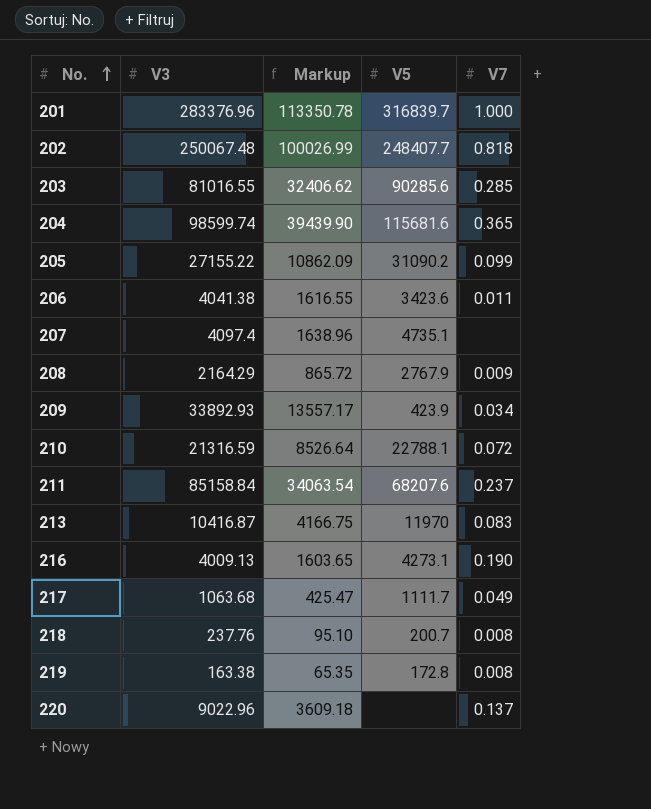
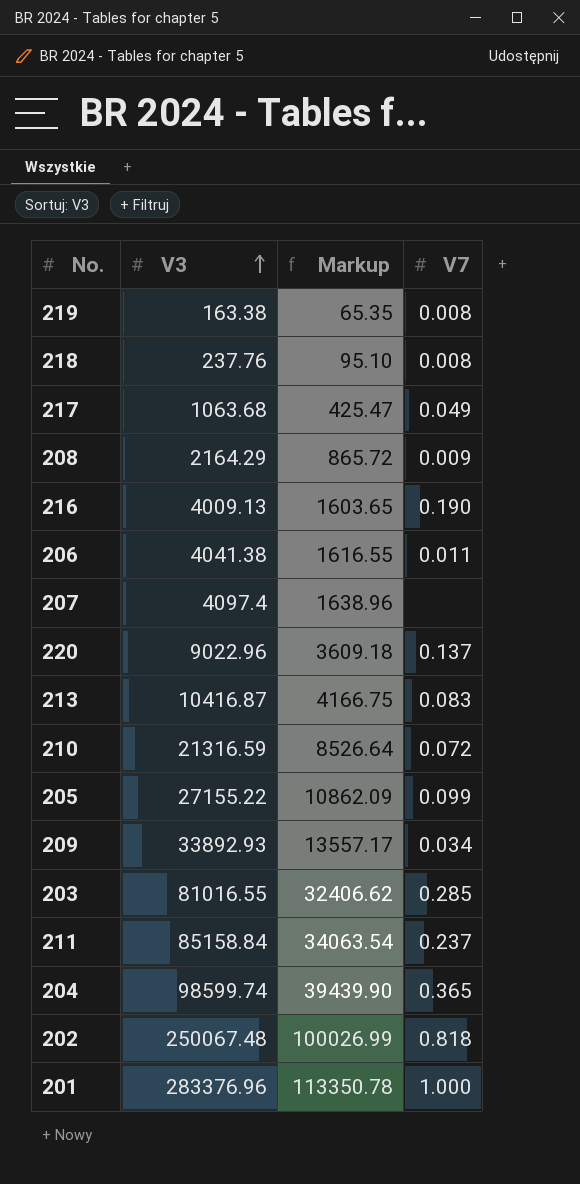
row order: No. ascending -> V3 ascending
column V5 | position: 4 -> none

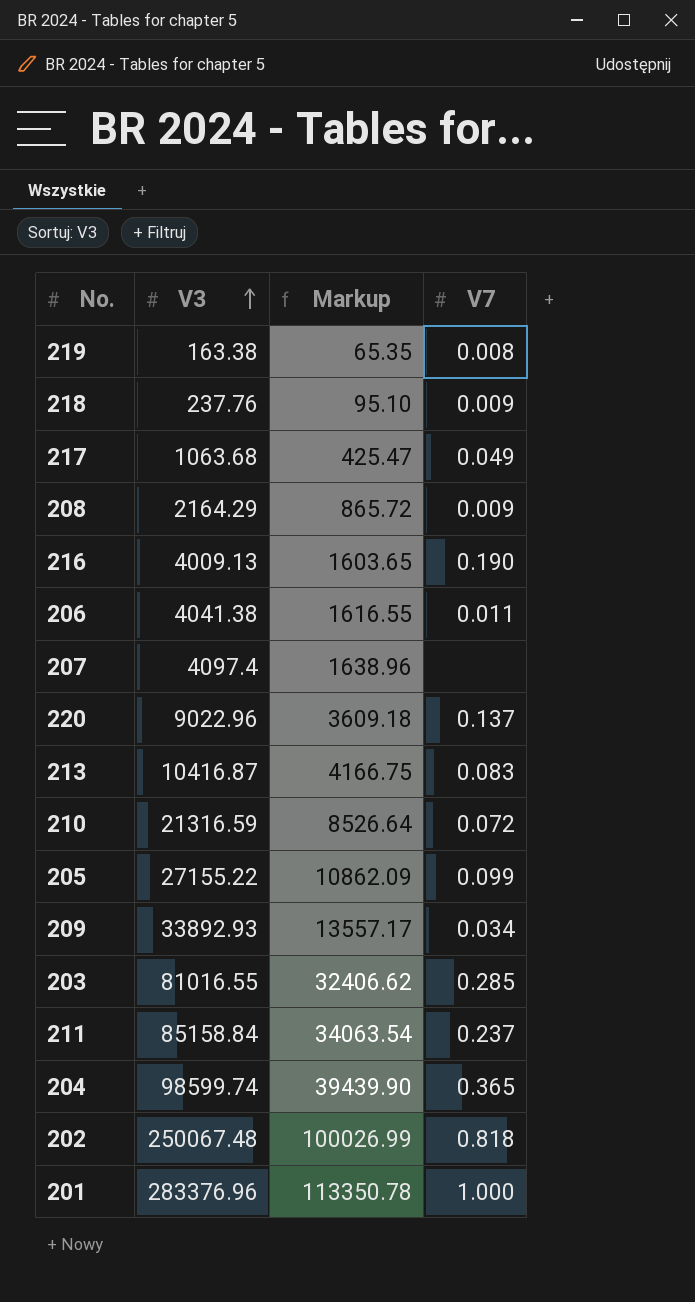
218 | V7: 0.008 -> 0.009

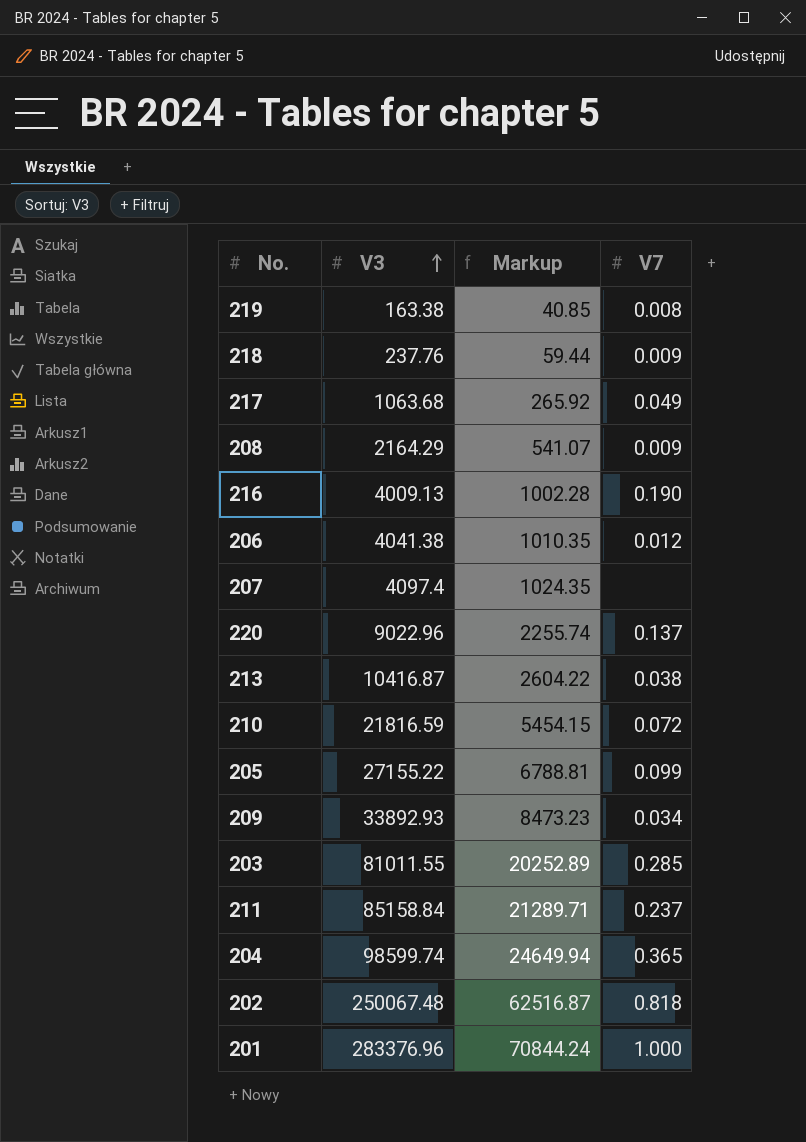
column Markup | formula: [V3] * 0.4 -> [V3] * 0.25
206 | V7: 0.011 -> 0.012
213 | V7: 0.083 -> 0.038
210 | V3: 21316.59 -> 21816.59
203 | V3: 81016.55 -> 81011.55

